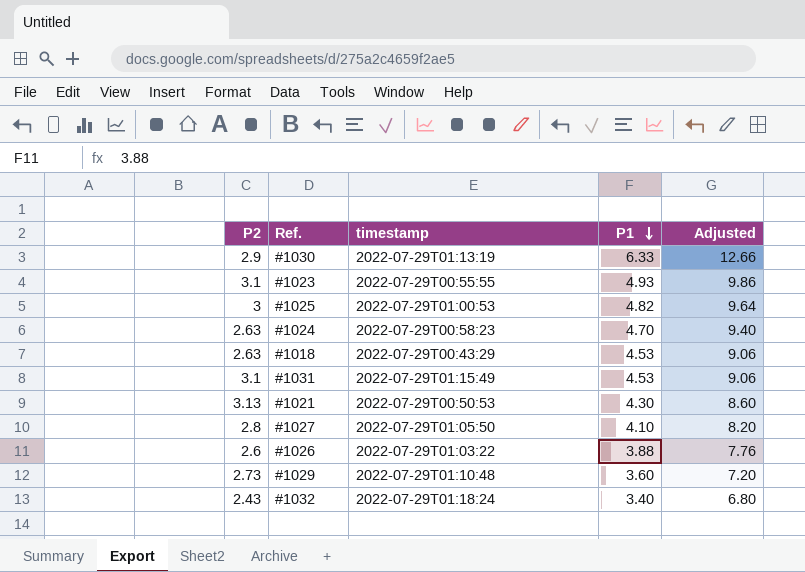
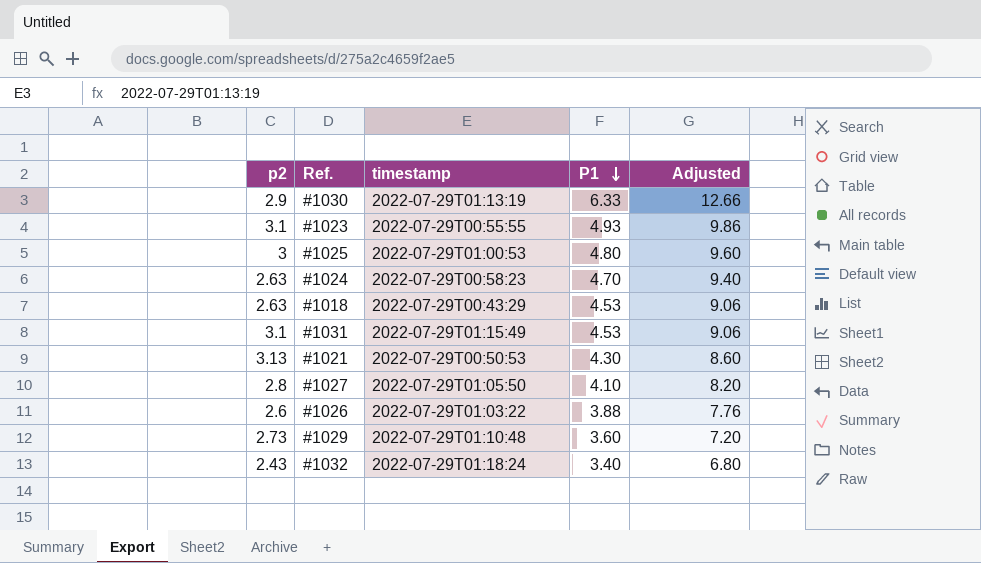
column name: P2 -> p2
#1025 | P1: 4.82 -> 4.80
#1025 | Adjusted: 9.64 -> 9.60

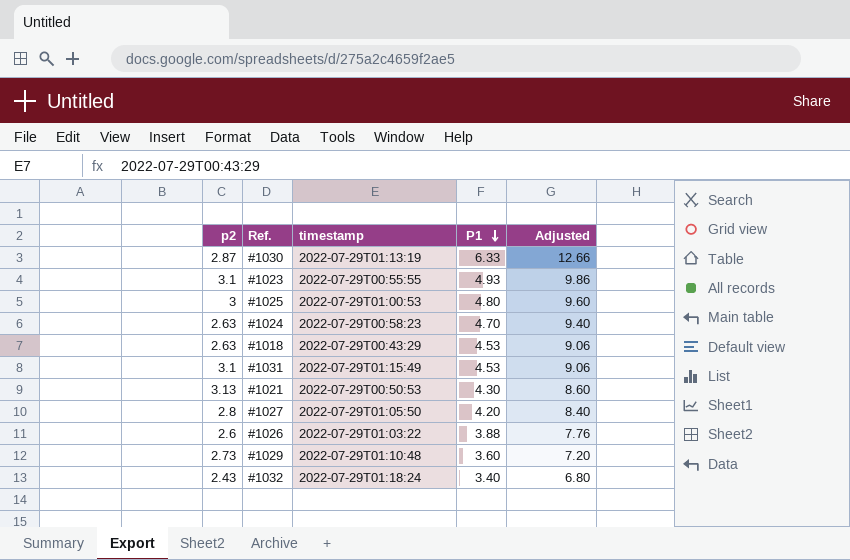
#1030 | p2: 2.9 -> 2.87
#1027 | P1: 4.10 -> 4.20
#1027 | Adjusted: 8.20 -> 8.40

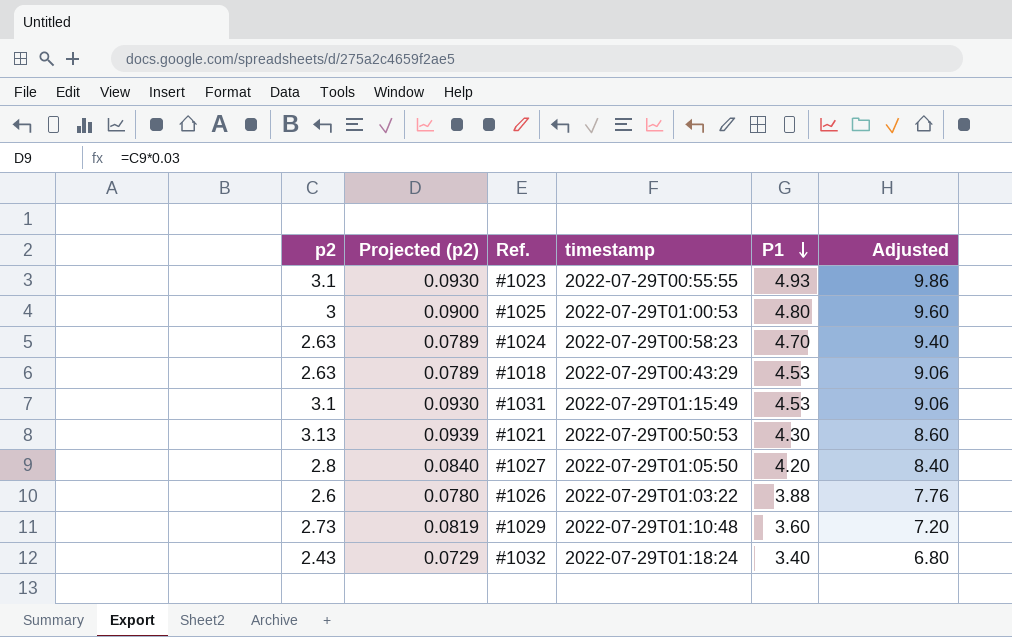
column Projected (p2) | formula: none -> [p2] * 0.03
row #1030: 2.87 | 2022-07-29T01:13:19 | 6.33 | 12.66 -> none

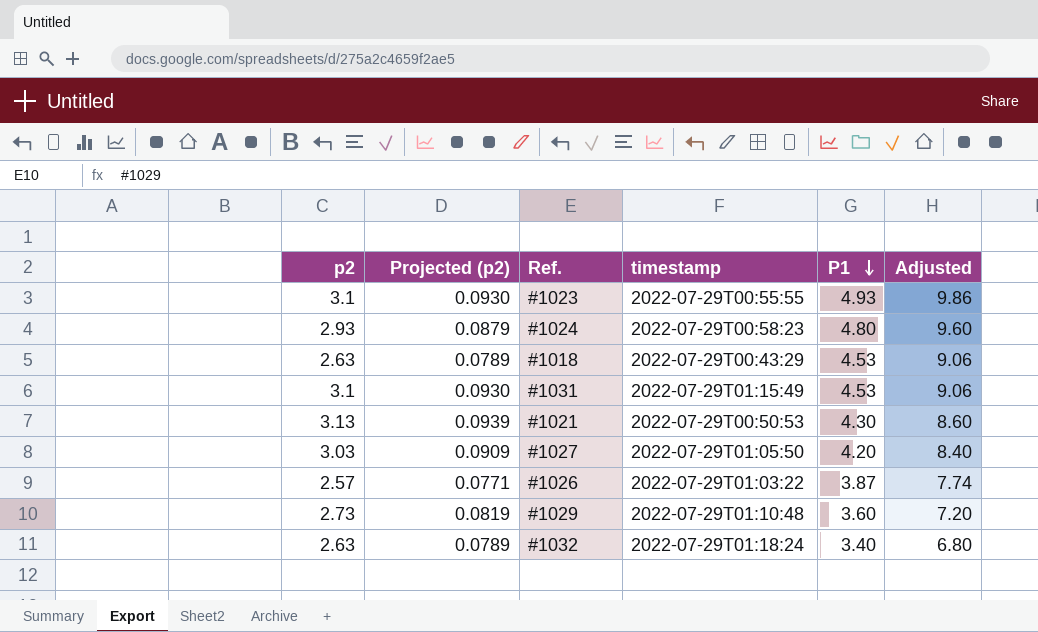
row #1025: 3 | 0.0900 | 2022-07-29T01:00:53 | 4.80 | 9.60 -> none
#1024 | p2: 2.63 -> 2.93
#1024 | Projected (p2): 0.0789 -> 0.0879
#1024 | P1: 4.70 -> 4.80
#1024 | Adjusted: 9.40 -> 9.60
#1027 | p2: 2.8 -> 3.03
#1027 | Projected (p2): 0.0840 -> 0.0909
#1026 | p2: 2.6 -> 2.57
#1026 | Projected (p2): 0.0780 -> 0.0771
#1026 | P1: 3.88 -> 3.87
#1026 | Adjusted: 7.76 -> 7.74
#1032 | p2: 2.43 -> 2.63
#1032 | Projected (p2): 0.0729 -> 0.0789

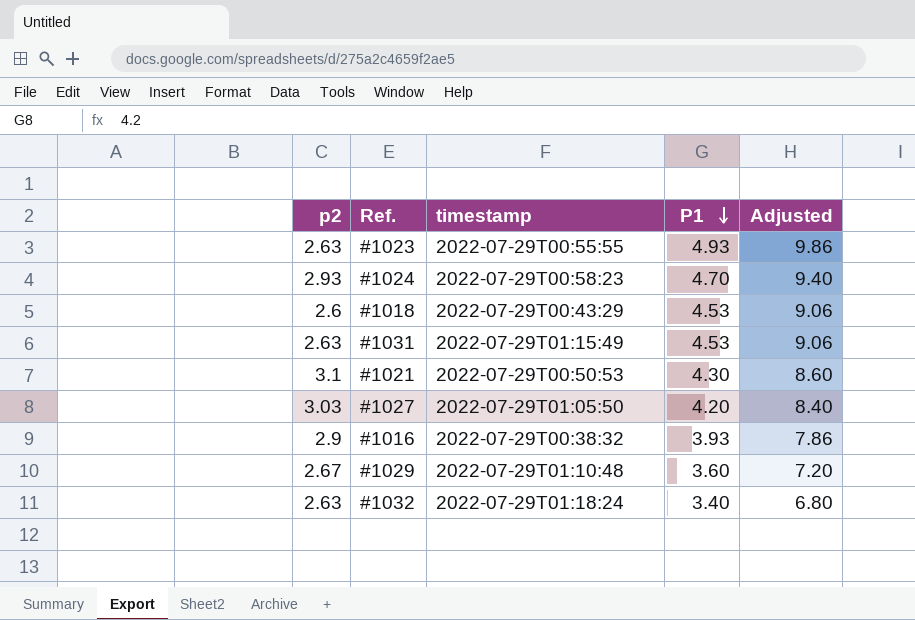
column Projected (p2) | formula: [p2] * 0.03 -> none
row #1026: 2.57 | 0.0771 | 2022-07-29T01:03:22 | 3.87 | 7.74 -> none
#1023 | p2: 3.1 -> 2.63
#1024 | P1: 4.80 -> 4.70
#1024 | Adjusted: 9.60 -> 9.40
#1018 | p2: 2.63 -> 2.6
#1031 | p2: 3.1 -> 2.63
#1021 | p2: 3.13 -> 3.1
row #1016: none -> 2.9 | 2022-07-29T00:38:32 | 3.93 | 7.86
#1029 | p2: 2.73 -> 2.67

